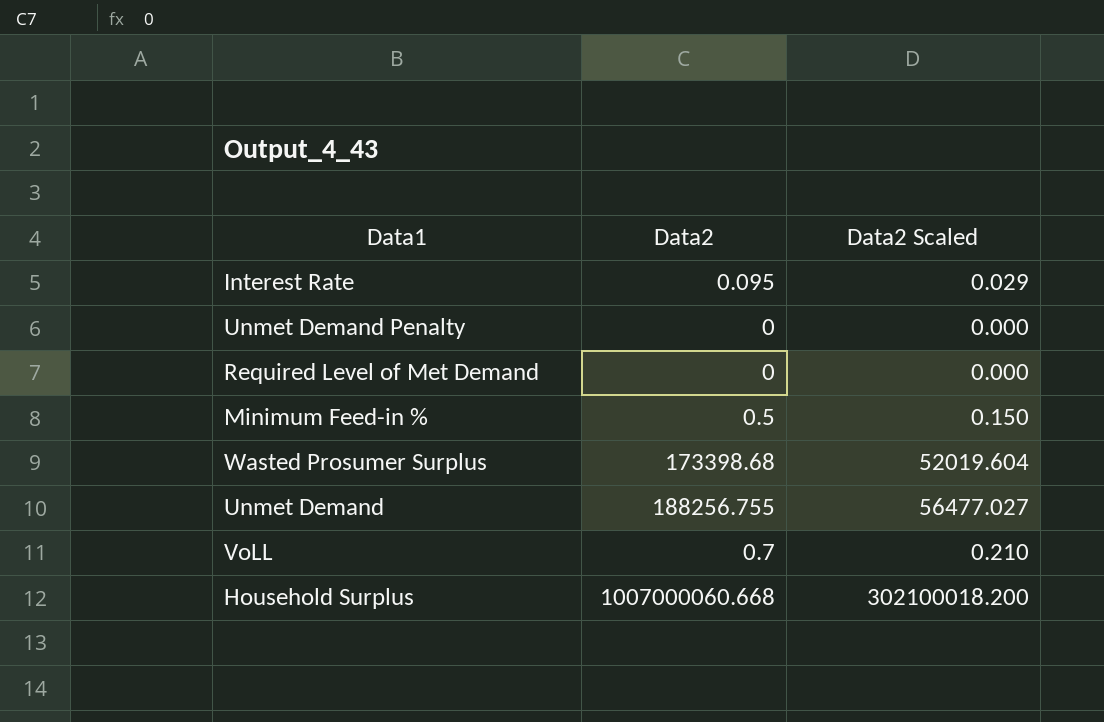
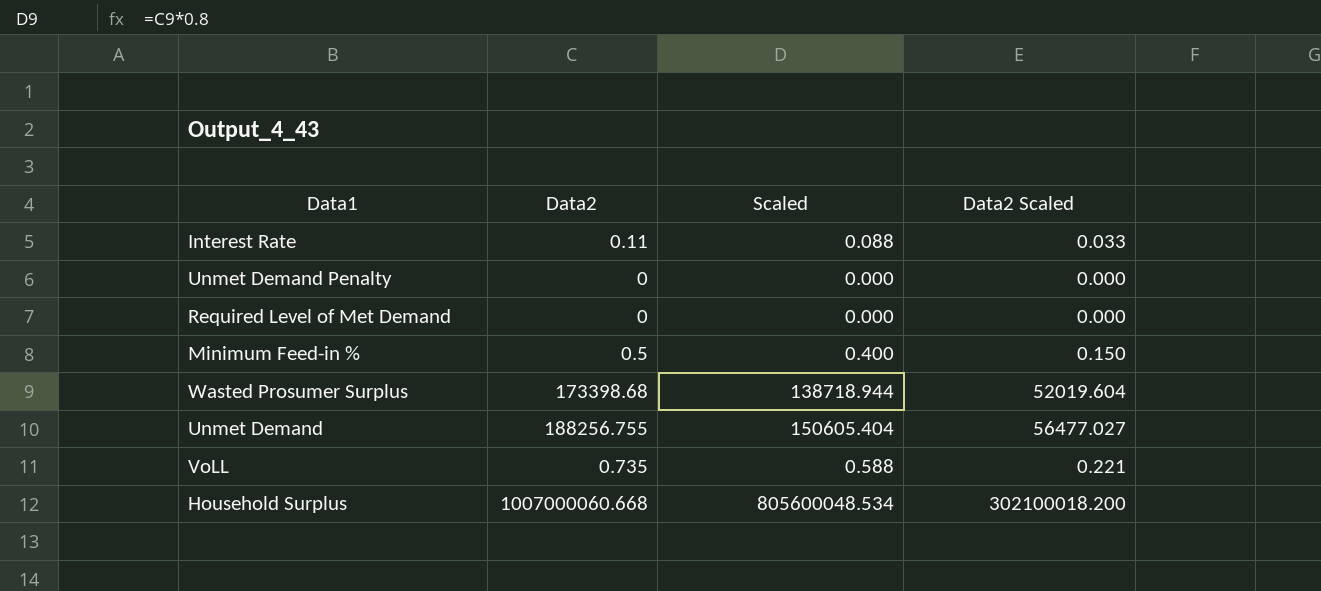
column Scaled | formula: none -> [Data2] * 0.8
Interest Rate | Data2: 0.095 -> 0.11
Interest Rate | Data2 Scaled: 0.029 -> 0.033
VoLL | Data2: 0.7 -> 0.735
VoLL | Data2 Scaled: 0.210 -> 0.221

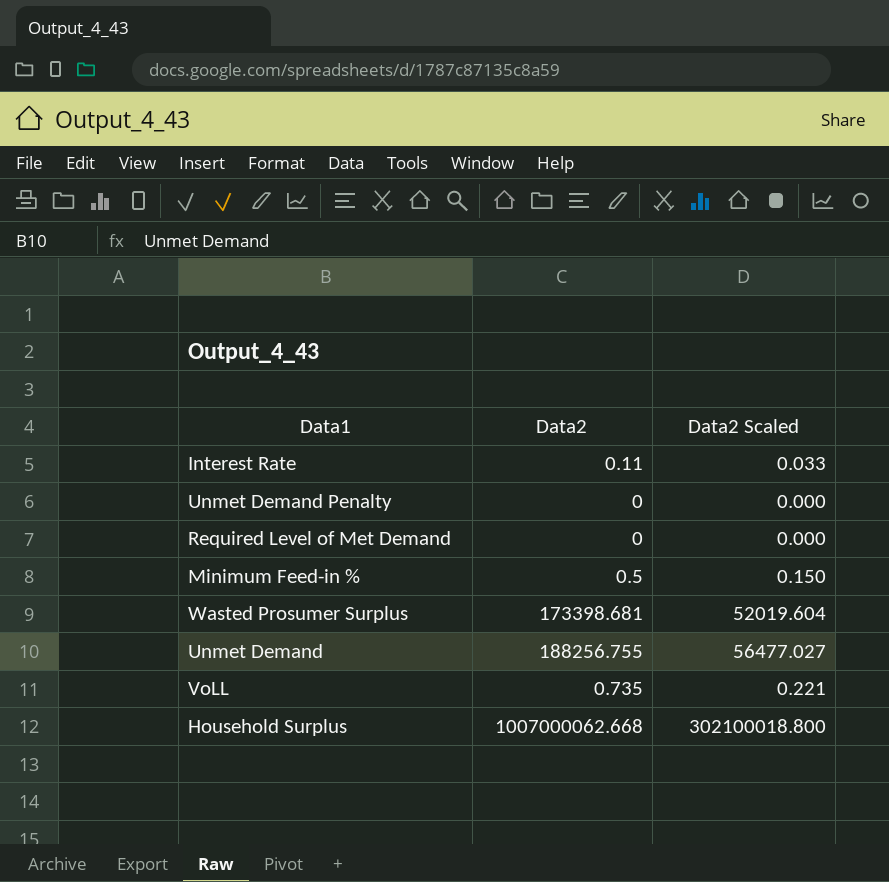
column Scaled | formula: [Data2] * 0.8 -> none
Wasted Prosumer Surplus | Data2: 173398.68 -> 173398.681
Household Surplus | Data2: 1007000060.668 -> 1007000062.668
Household Surplus | Data2 Scaled: 302100018.200 -> 302100018.800

